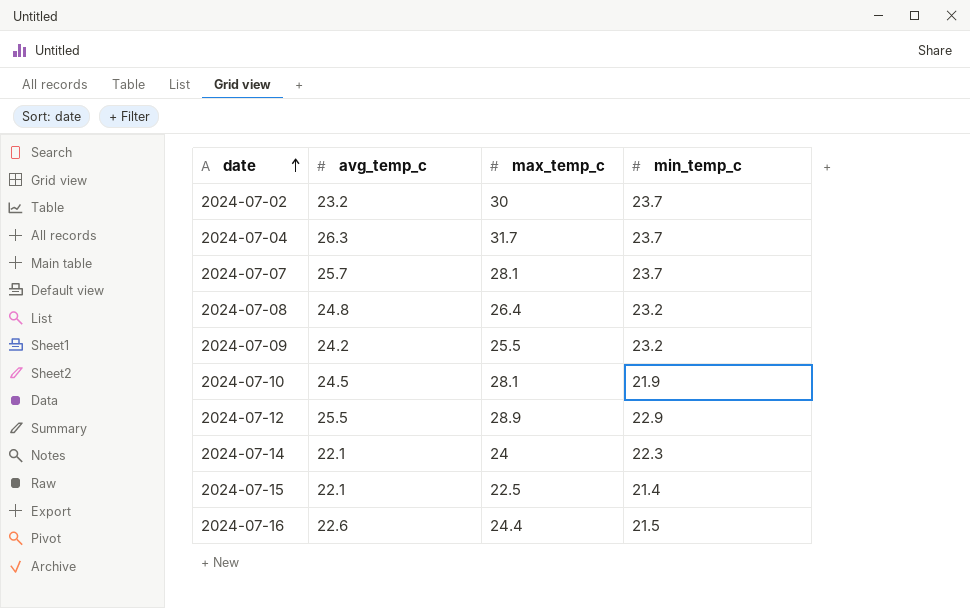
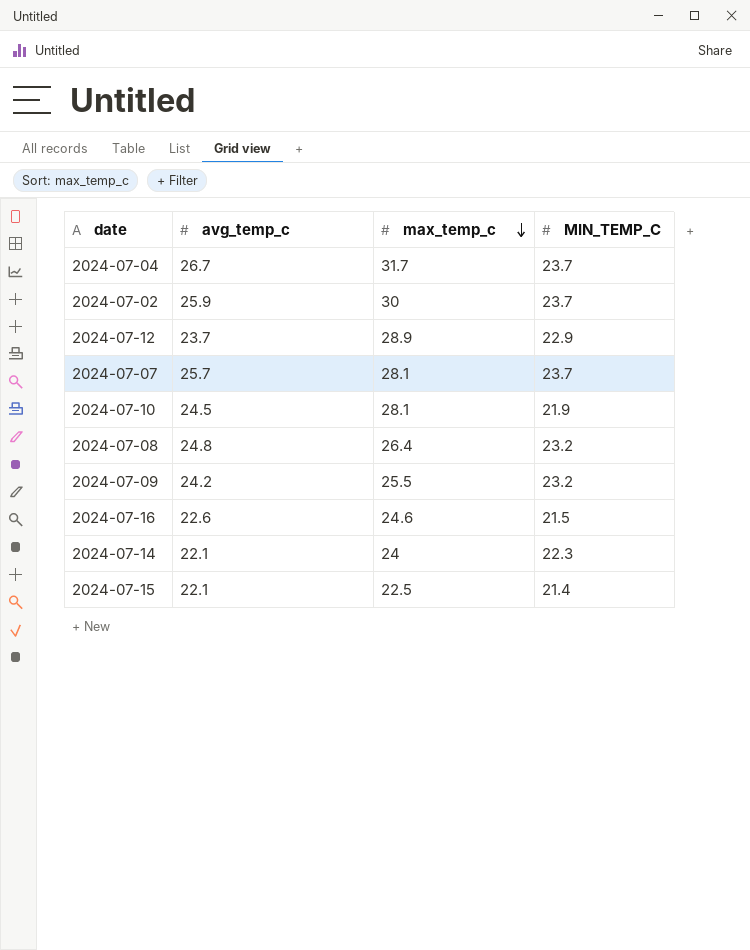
row order: date ascending -> max_temp_c descending
column name: min_temp_c -> MIN_TEMP_C
2024-07-04 | avg_temp_c: 26.3 -> 26.7
2024-07-02 | avg_temp_c: 23.2 -> 25.9
2024-07-12 | avg_temp_c: 25.5 -> 23.7
2024-07-16 | max_temp_c: 24.4 -> 24.6

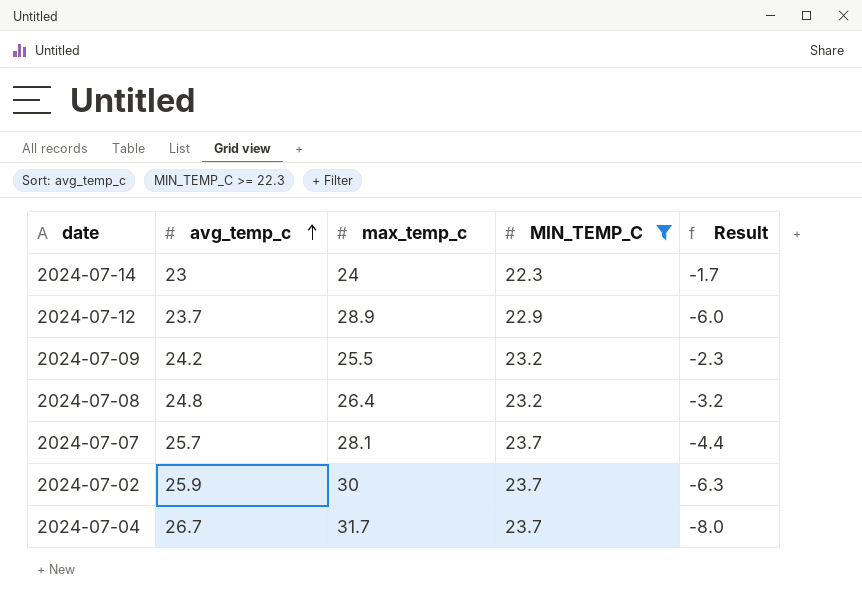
filter: none -> MIN_TEMP_C >= 22.3
row order: max_temp_c descending -> avg_temp_c ascending
column Result | formula: none -> [MIN_TEMP_C] - [max_temp_c]
2024-07-14 | avg_temp_c: 22.1 -> 23

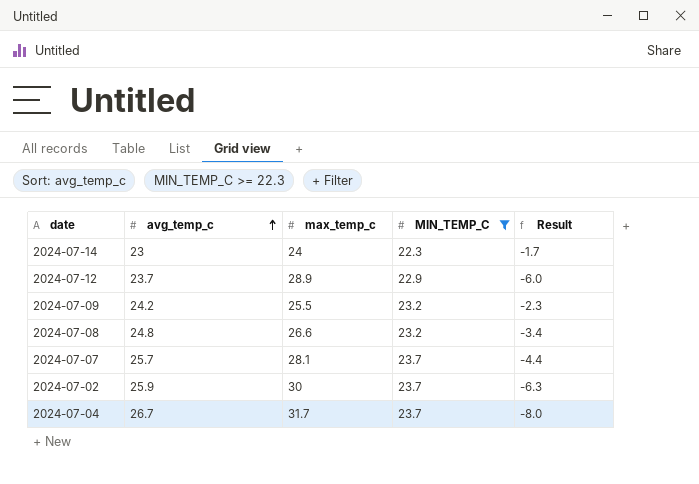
2024-07-08 | max_temp_c: 26.4 -> 26.6
2024-07-08 | Result: -3.2 -> -3.4

